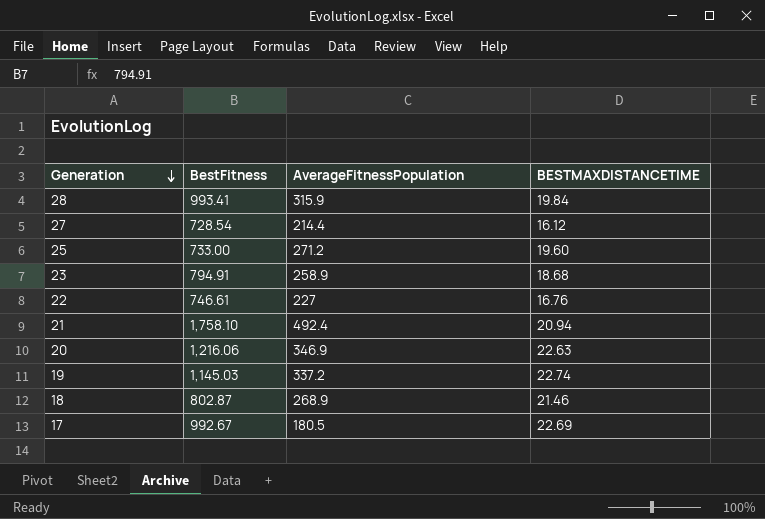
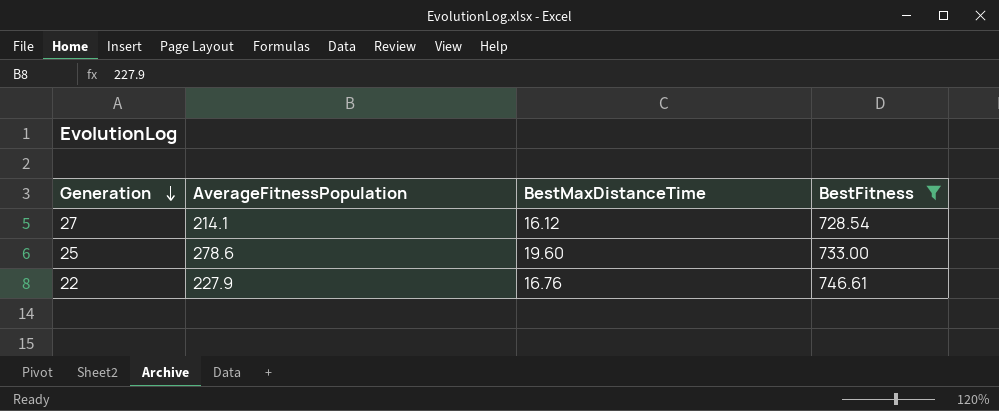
filter: none -> BestFitness <= 746.61
column name: BESTMAXDISTANCETIME -> BestMaxDistanceTime
column BestFitness | position: 2 -> 4
27 | AverageFitnessPopulation: 214.4 -> 214.1
25 | AverageFitnessPopulation: 271.2 -> 278.6
22 | AverageFitnessPopulation: 227 -> 227.9

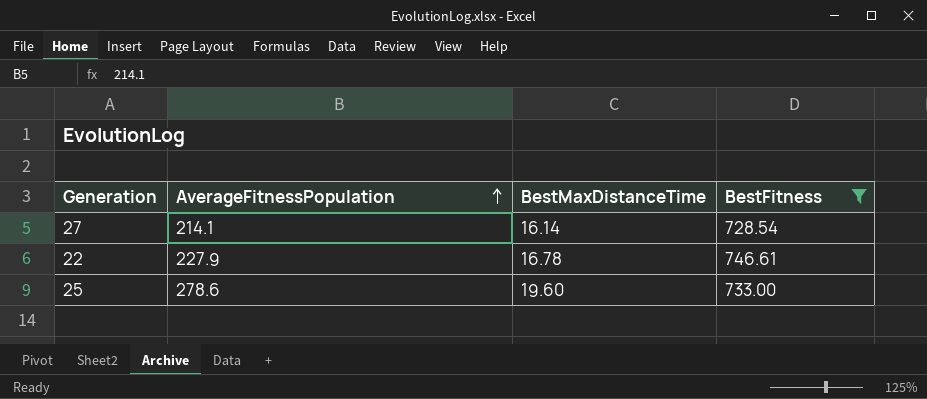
row order: Generation descending -> AverageFitnessPopulation ascending
27 | BestMaxDistanceTime: 16.12 -> 16.14
22 | BestMaxDistanceTime: 16.76 -> 16.78

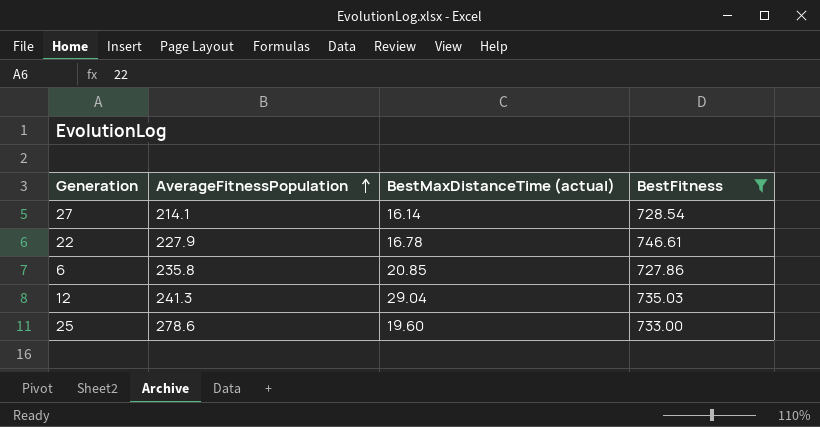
column name: BestMaxDistanceTime -> BestMaxDistanceTime (actual)
row 6: none -> 235.8 | 20.85 | 727.86
row 12: none -> 241.3 | 29.04 | 735.03

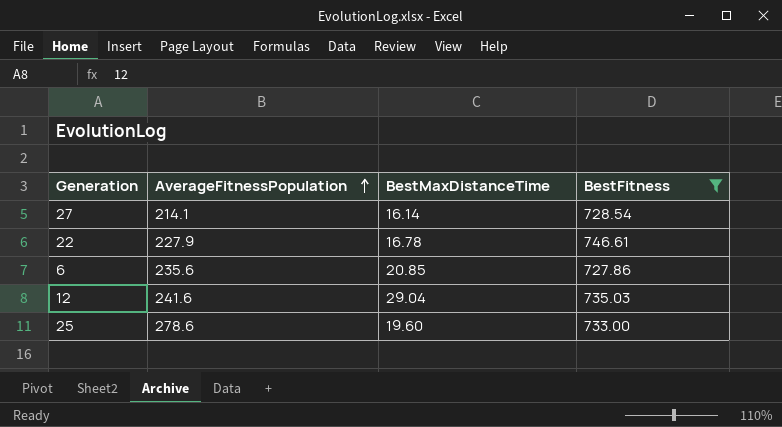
column name: BestMaxDistanceTime (actual) -> BestMaxDistanceTime
6 | AverageFitnessPopulation: 235.8 -> 235.6
12 | AverageFitnessPopulation: 241.3 -> 241.6

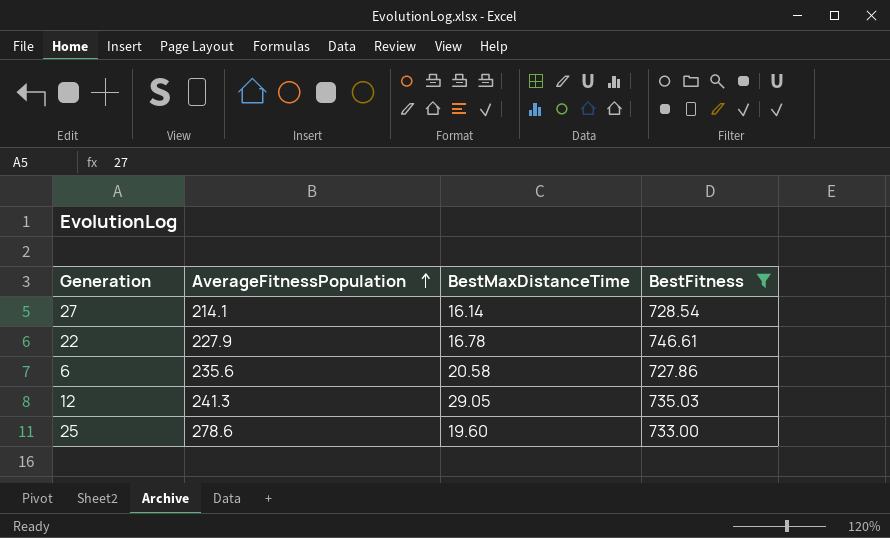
6 | BestMaxDistanceTime: 20.85 -> 20.58
12 | AverageFitnessPopulation: 241.6 -> 241.3
12 | BestMaxDistanceTime: 29.04 -> 29.05

